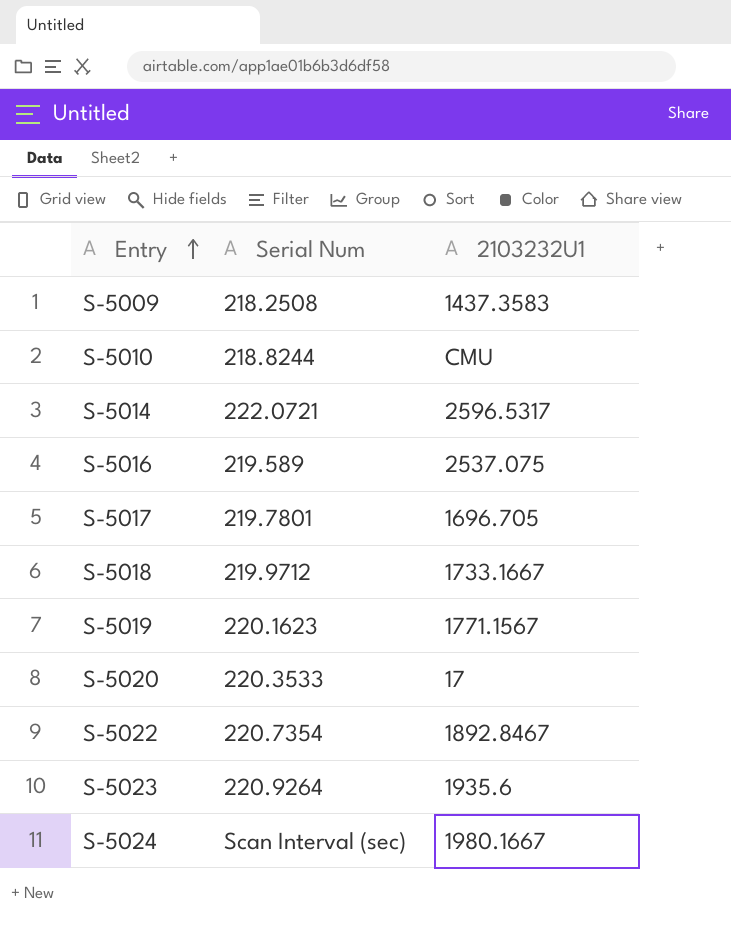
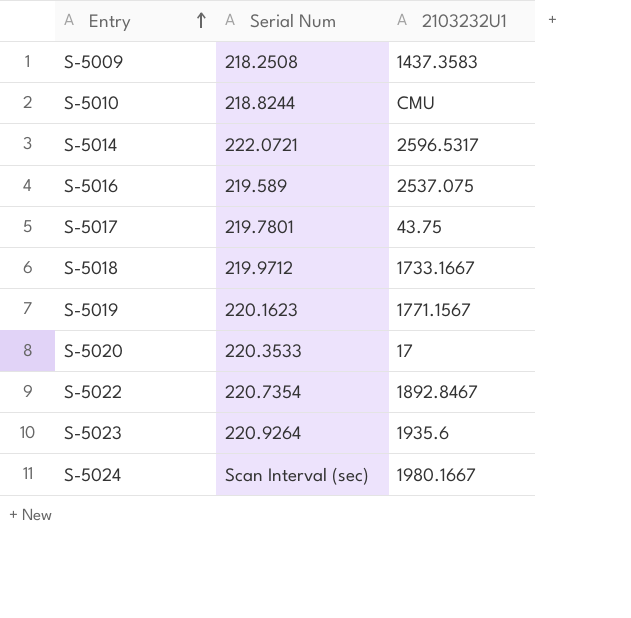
S-5017 | 2103232U1: 1696.705 -> 43.75

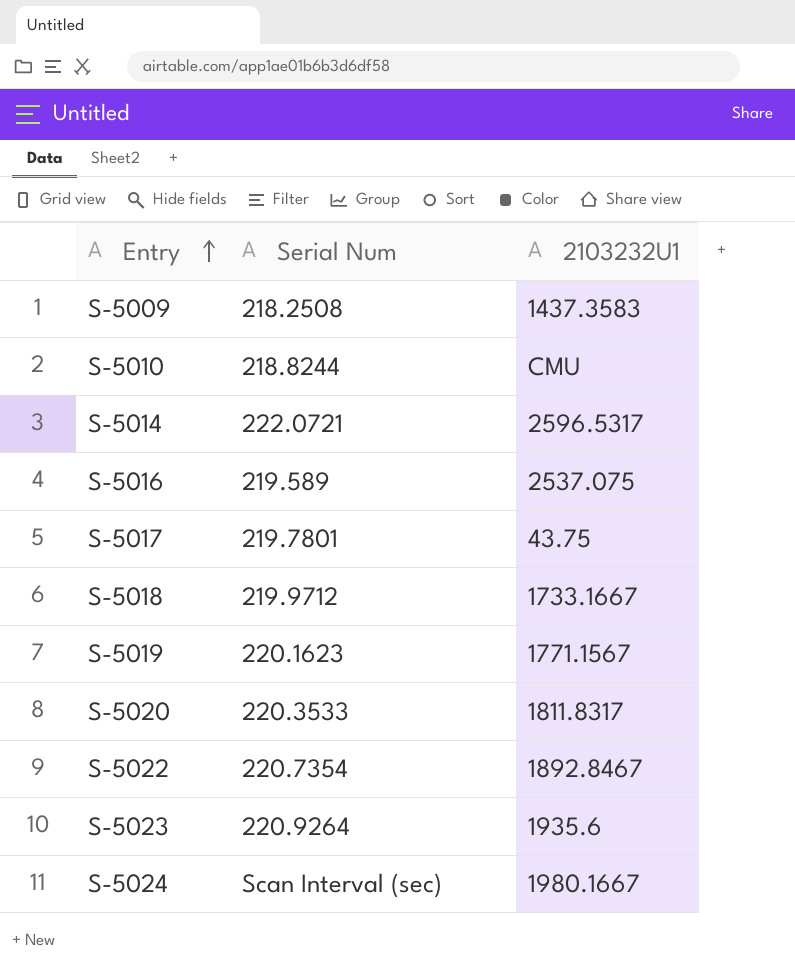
S-5020 | 2103232U1: 17 -> 1811.8317

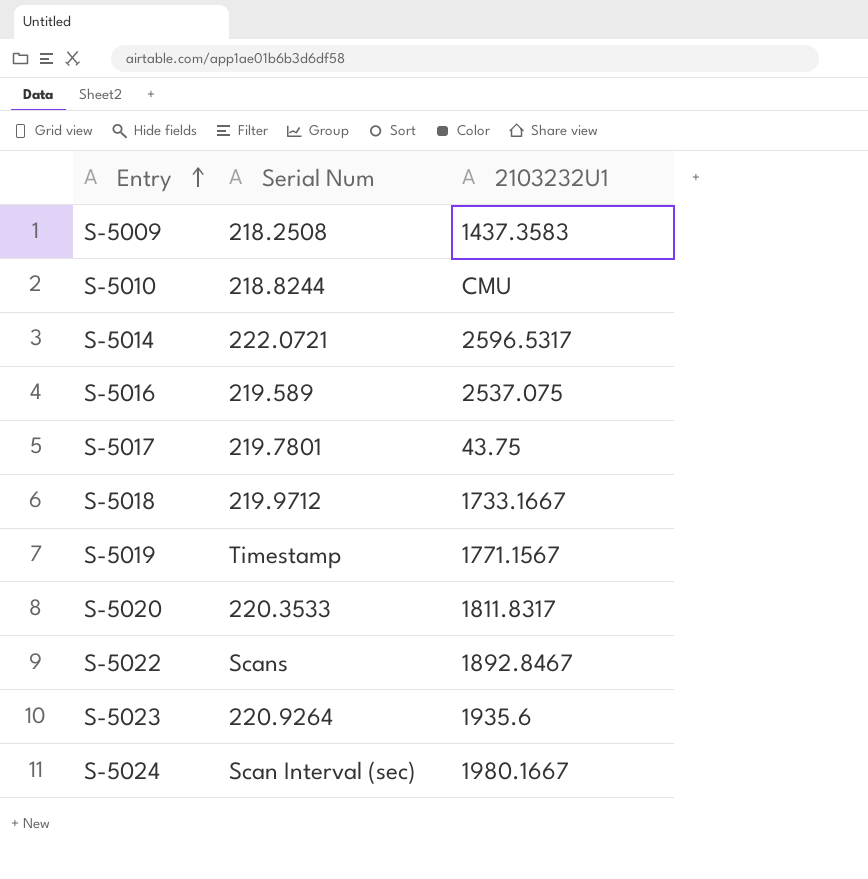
S-5019 | Serial Num: 220.1623 -> Timestamp
S-5022 | Serial Num: 220.7354 -> Scans

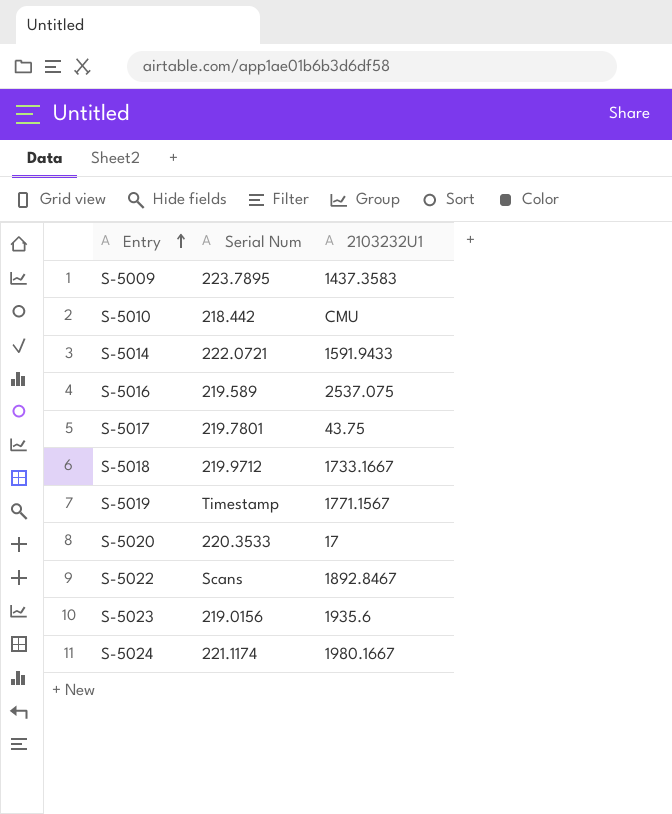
S-5009 | Serial Num: 218.2508 -> 223.7895
S-5010 | Serial Num: 218.8244 -> 218.442
S-5014 | 2103232U1: 2596.5317 -> 1591.9433
S-5020 | 2103232U1: 1811.8317 -> 17
S-5023 | Serial Num: 220.9264 -> 219.0156
S-5024 | Serial Num: Scan Interval (sec) -> 221.1174

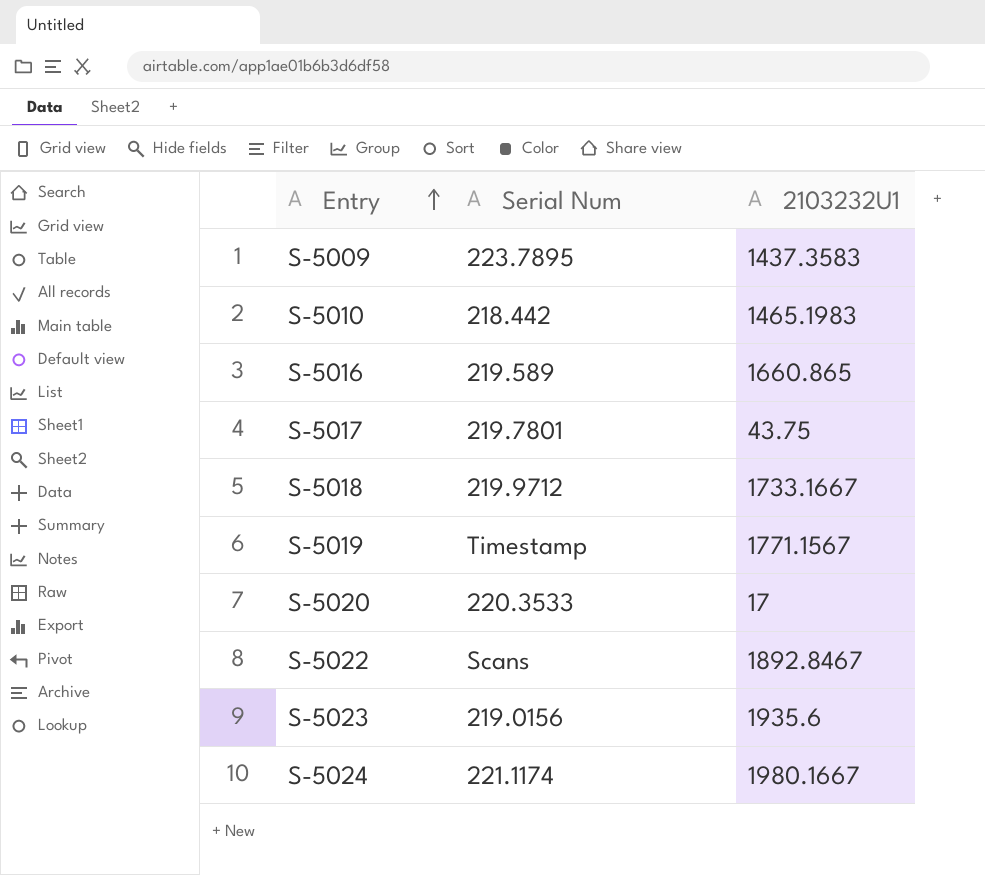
row S-5014: 222.0721 | 1591.9433 -> none
S-5010 | 2103232U1: CMU -> 1465.1983
S-5016 | 2103232U1: 2537.075 -> 1660.865

